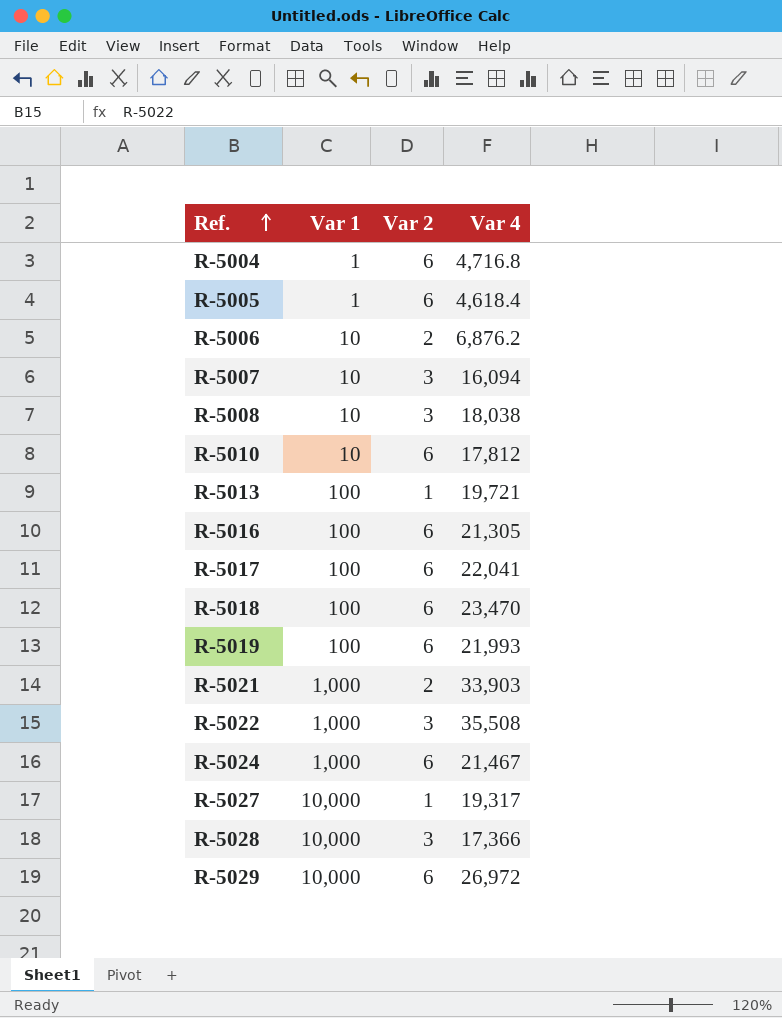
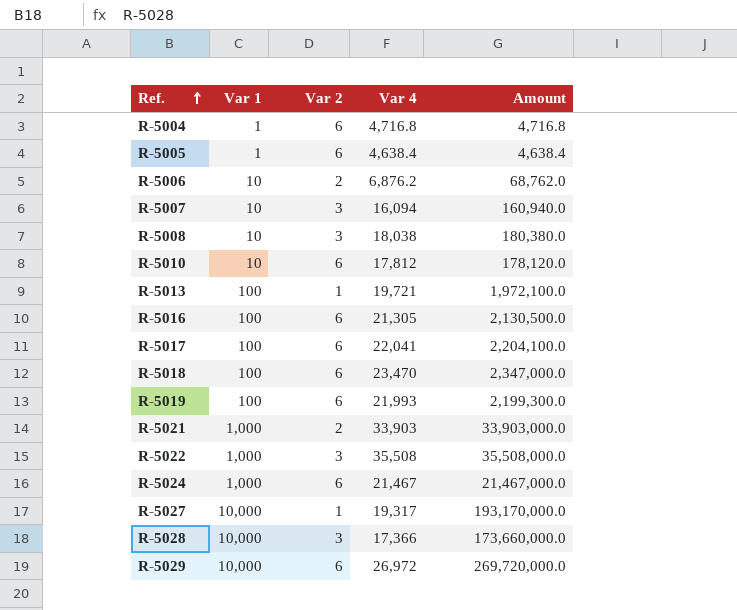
column Amount | formula: none -> [Var 1] * [Var 4]
R-5005 | Var 4: 4,618.4 -> 4,638.4

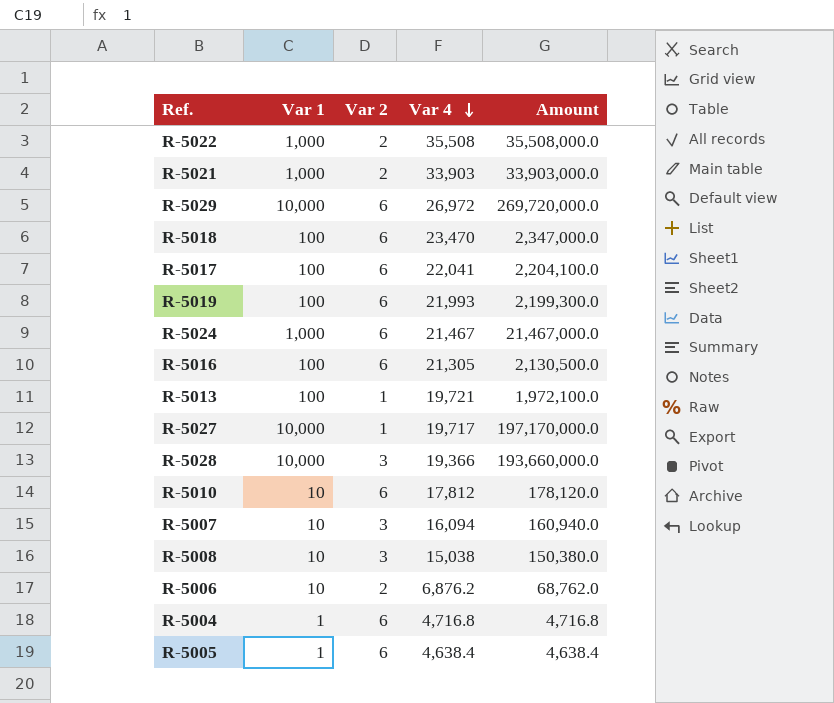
row order: Ref. ascending -> Var 4 descending
R-5022 | Var 2: 3 -> 2
R-5027 | Var 4: 19,317 -> 19,717
R-5027 | Amount: 193,170,000.0 -> 197,170,000.0
R-5028 | Var 4: 17,366 -> 19,366
R-5028 | Amount: 173,660,000.0 -> 193,660,000.0
R-5008 | Var 4: 18,038 -> 15,038
R-5008 | Amount: 180,380.0 -> 150,380.0

